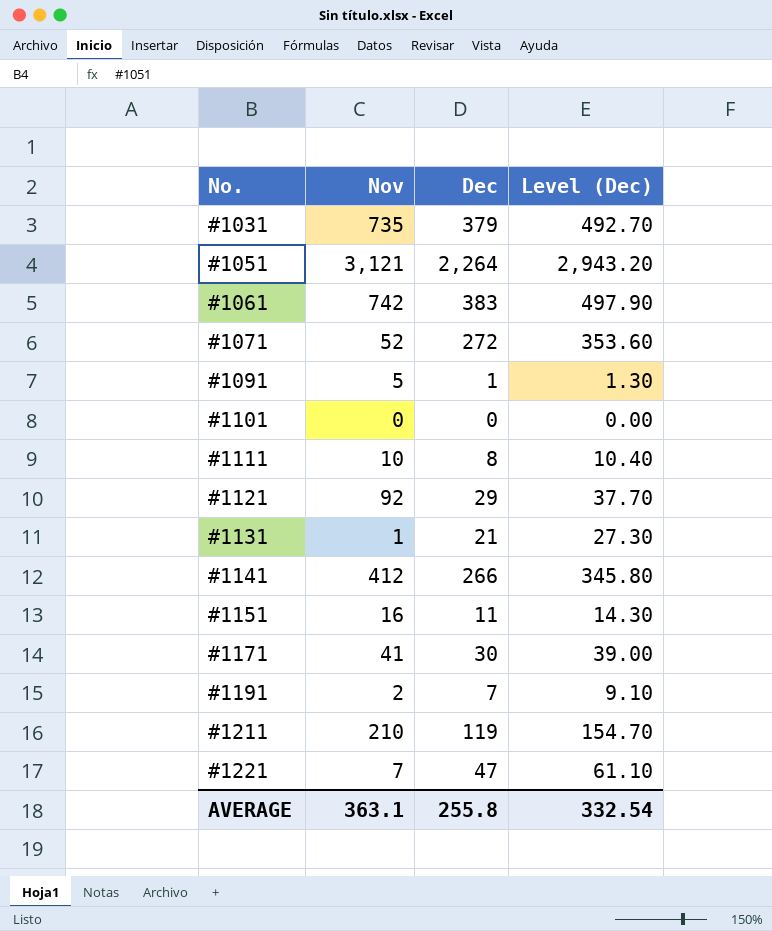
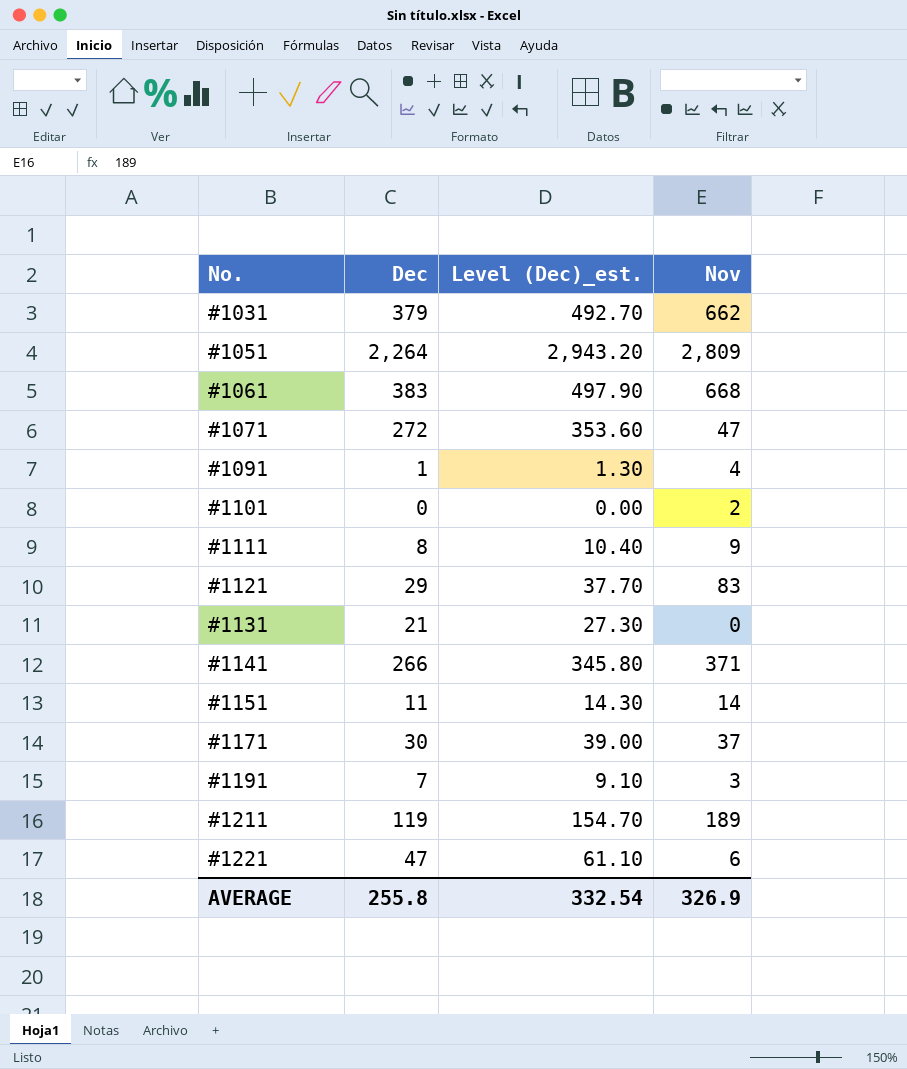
column name: Level (Dec) -> Level (Dec)_est.
column Nov | position: 2 -> 4
#1031 | Nov: 735 -> 662
#1051 | Nov: 3,121 -> 2,809
#1061 | Nov: 742 -> 668
#1071 | Nov: 52 -> 47
#1091 | Nov: 5 -> 4
#1101 | Nov: 0 -> 2
#1111 | Nov: 10 -> 9
#1121 | Nov: 92 -> 83
#1131 | Nov: 1 -> 0
#1141 | Nov: 412 -> 371
#1151 | Nov: 16 -> 14
#1171 | Nov: 41 -> 37
#1191 | Nov: 2 -> 3
#1211 | Nov: 210 -> 189
#1221 | Nov: 7 -> 6
AVERAGE | Nov: 363.1 -> 326.9

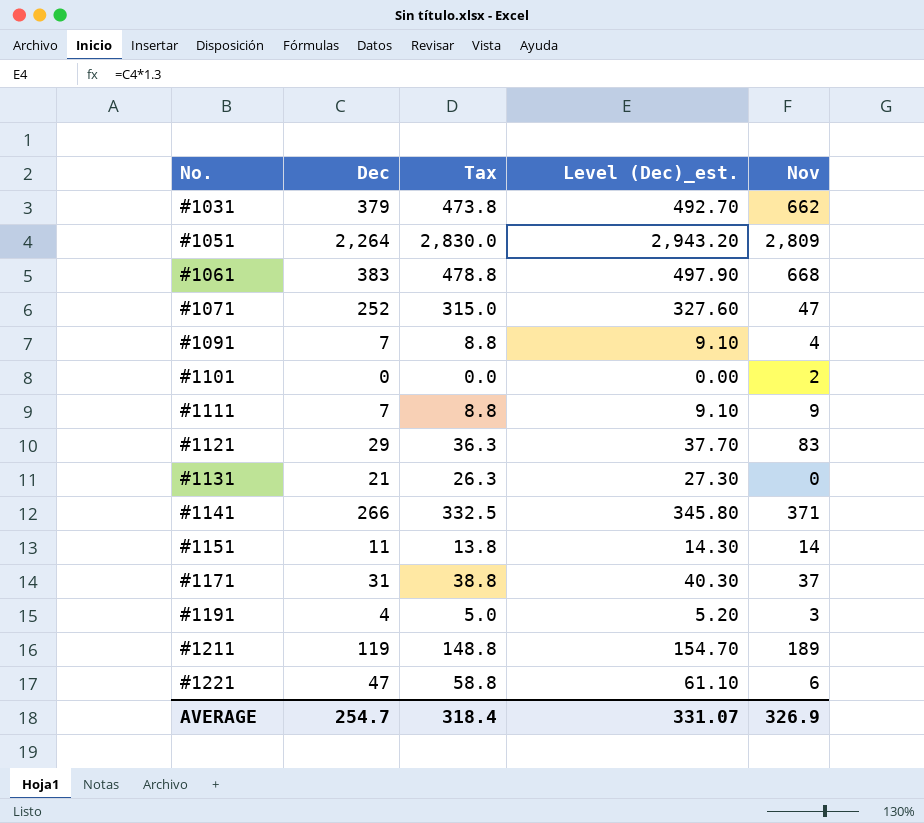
column Tax | formula: none -> [Dec] * 1.25
#1071 | Dec: 272 -> 252
#1071 | Level (Dec)_est.: 353.60 -> 327.60
#1091 | Dec: 1 -> 7
#1091 | Level (Dec)_est.: 1.30 -> 9.10
#1111 | Dec: 8 -> 7
#1111 | Level (Dec)_est.: 10.40 -> 9.10
#1171 | Dec: 30 -> 31
#1171 | Level (Dec)_est.: 39.00 -> 40.30
#1191 | Dec: 7 -> 4
#1191 | Level (Dec)_est.: 9.10 -> 5.20
AVERAGE | Dec: 255.8 -> 254.7
AVERAGE | Level (Dec)_est.: 332.54 -> 331.07

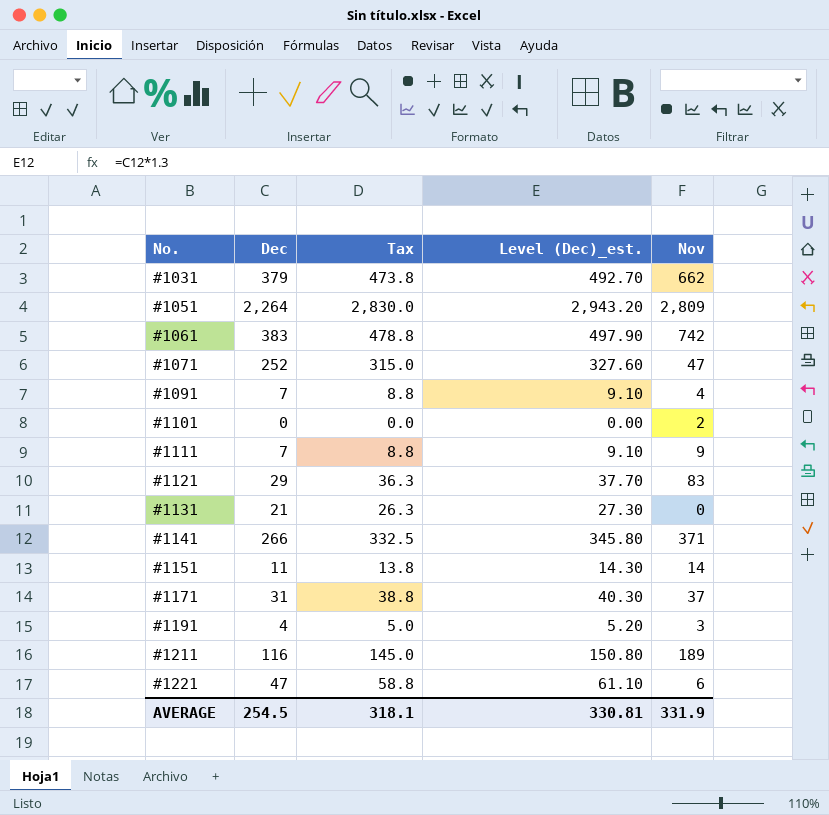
#1061 | Nov: 668 -> 742
#1211 | Dec: 119 -> 116
#1211 | Tax: 148.8 -> 145.0
#1211 | Level (Dec)_est.: 154.70 -> 150.80
AVERAGE | Dec: 254.7 -> 254.5
AVERAGE | Tax: 318.4 -> 318.1
AVERAGE | Level (Dec)_est.: 331.07 -> 330.81
AVERAGE | Nov: 326.9 -> 331.9

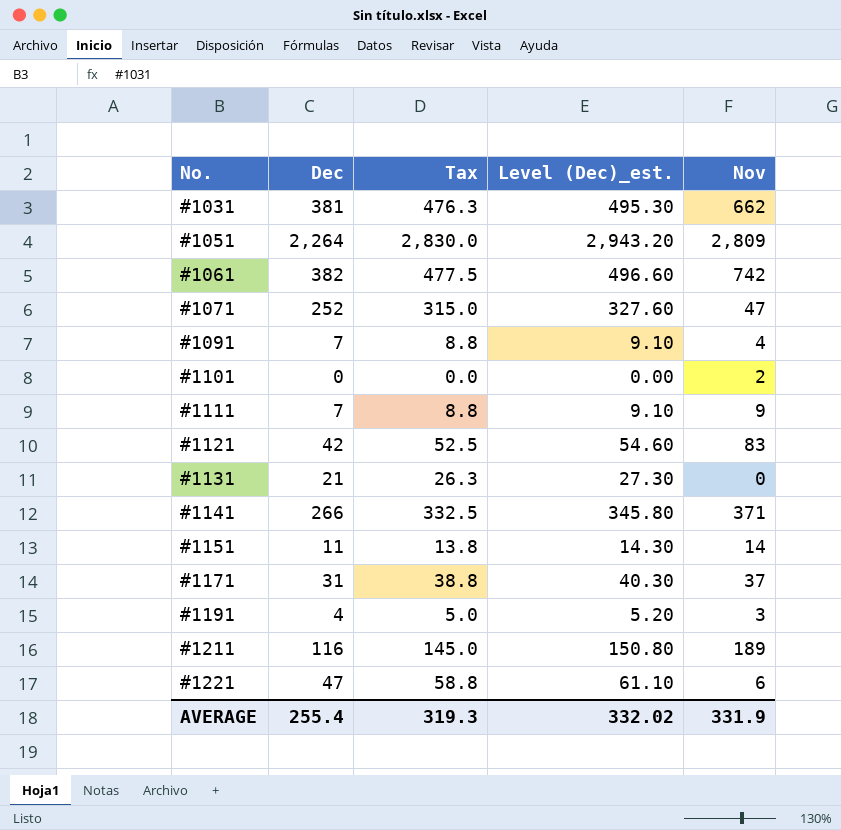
#1031 | Dec: 379 -> 381
#1031 | Tax: 473.8 -> 476.3
#1031 | Level (Dec)_est.: 492.70 -> 495.30
#1061 | Dec: 383 -> 382
#1061 | Tax: 478.8 -> 477.5
#1061 | Level (Dec)_est.: 497.90 -> 496.60
#1121 | Dec: 29 -> 42
#1121 | Tax: 36.3 -> 52.5
#1121 | Level (Dec)_est.: 37.70 -> 54.60
AVERAGE | Dec: 254.5 -> 255.4
AVERAGE | Tax: 318.1 -> 319.3
AVERAGE | Level (Dec)_est.: 330.81 -> 332.02

